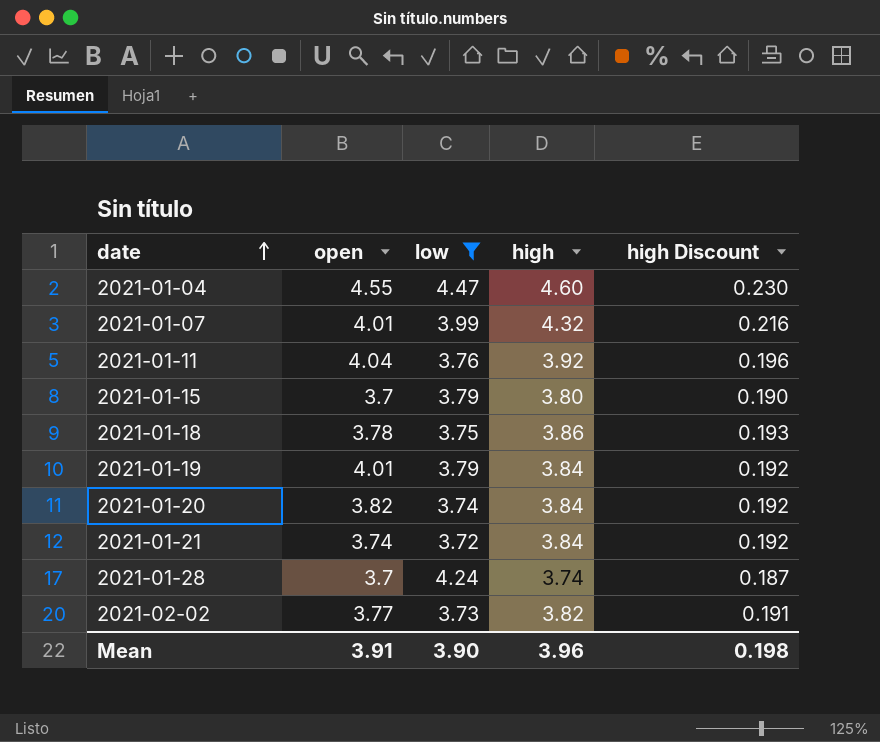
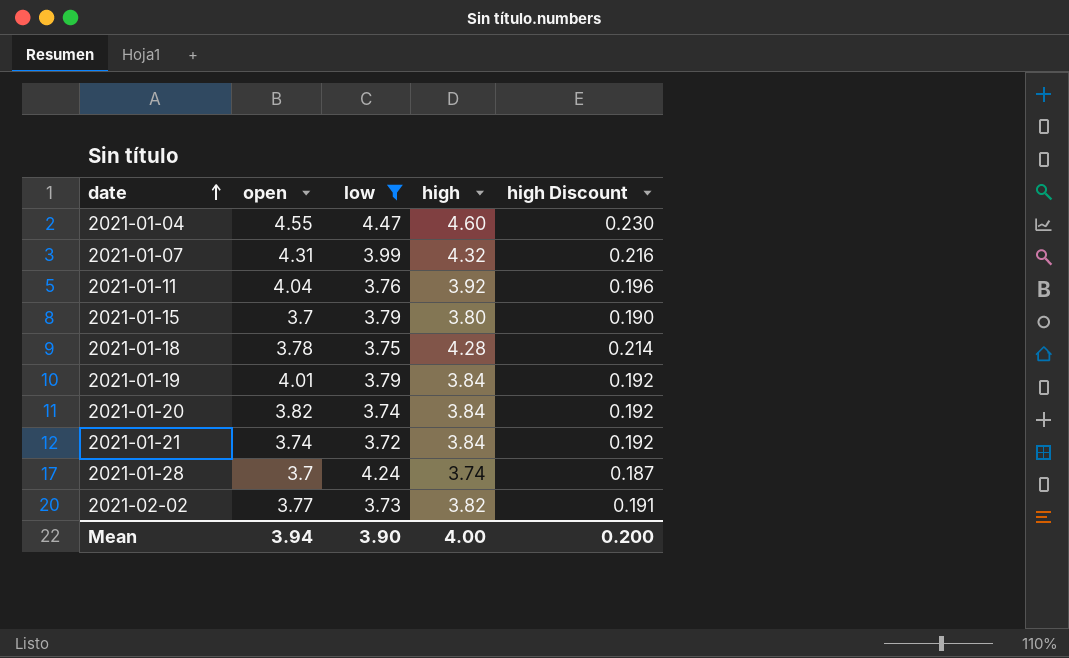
2021-01-07 | open: 4.01 -> 4.31
2021-01-18 | high: 3.86 -> 4.28
2021-01-18 | high Discount: 0.193 -> 0.214
Mean | open: 3.91 -> 3.94
Mean | high: 3.96 -> 4.00
Mean | high Discount: 0.198 -> 0.200

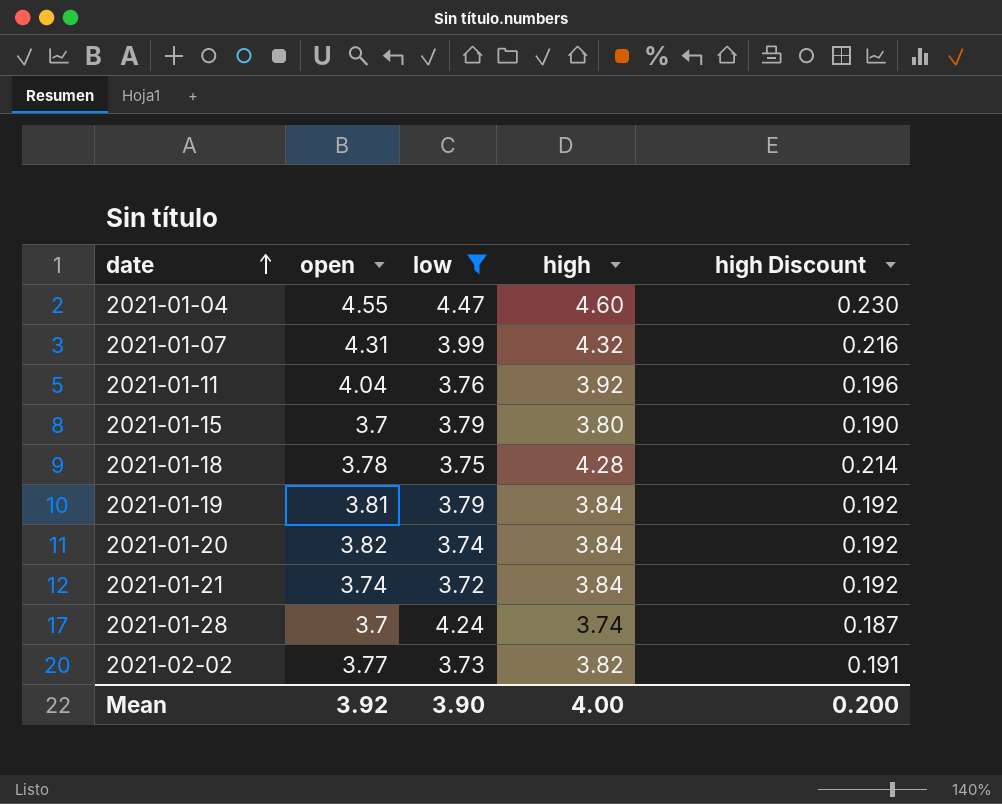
2021-01-19 | open: 4.01 -> 3.81
Mean | open: 3.94 -> 3.92

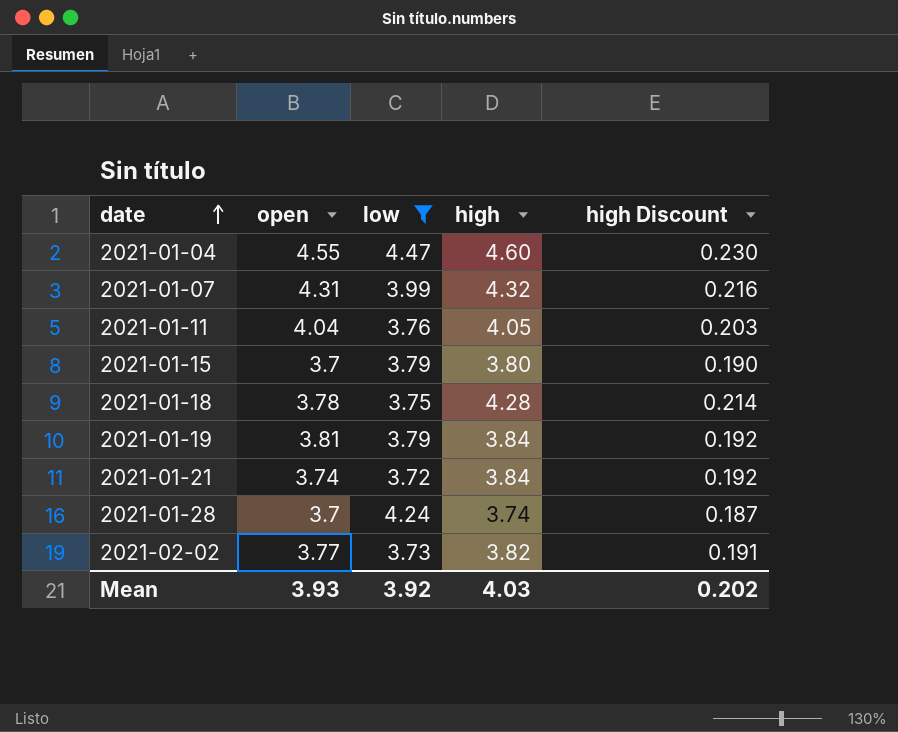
row 2021-01-20: 3.82 | 3.74 | 3.84 | 0.192 -> none
2021-01-11 | high: 3.92 -> 4.05
2021-01-11 | high Discount: 0.196 -> 0.203
Mean | open: 3.92 -> 3.93
Mean | low: 3.90 -> 3.92
Mean | high: 4.00 -> 4.03
Mean | high Discount: 0.200 -> 0.202

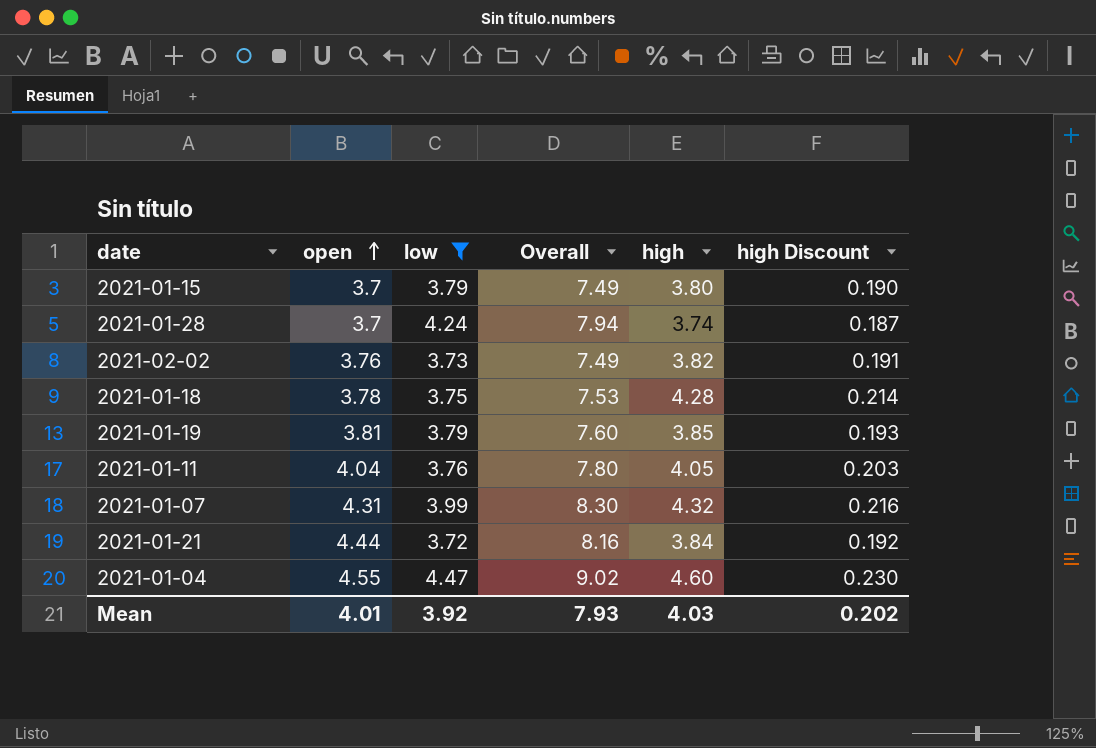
row order: date ascending -> open ascending
column Overall | formula: none -> [open] + [low]
2021-02-02 | open: 3.77 -> 3.76
2021-01-19 | high: 3.84 -> 3.85
2021-01-19 | high Discount: 0.192 -> 0.193
2021-01-21 | open: 3.74 -> 4.44
Mean | open: 3.93 -> 4.01

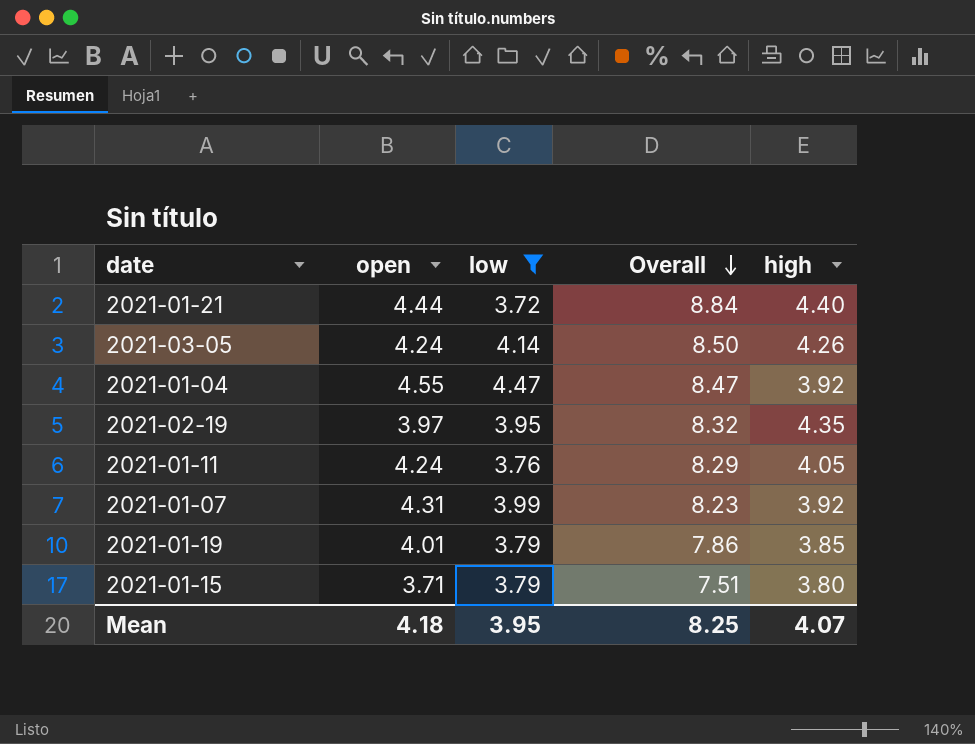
row order: open ascending -> Overall descending
column high Discount | formula: [high] * 0.05 -> none
column Overall | formula: [open] + [low] -> [open] + [high]
row 2021-01-28: 3.7 | 4.24 | 7.94 | 3.74 | 0.187 -> none
row 2021-02-02: 3.76 | 3.73 | 7.49 | 3.82 | 0.191 -> none
row 2021-01-18: 3.78 | 3.75 | 7.53 | 4.28 | 0.214 -> none
2021-01-21 | high: 3.84 -> 4.40
row 2021-03-05: none -> 4.24 | 4.14 | 8.50 | 4.26
2021-01-04 | high: 4.60 -> 3.92
row 2021-02-19: none -> 3.97 | 3.95 | 8.32 | 4.35
2021-01-11 | open: 4.04 -> 4.24
2021-01-07 | high: 4.32 -> 3.92
2021-01-19 | open: 3.81 -> 4.01
2021-01-15 | open: 3.7 -> 3.71
Mean | open: 4.01 -> 4.18
Mean | low: 3.92 -> 3.95
Mean | Overall: 7.93 -> 8.25
Mean | high: 4.03 -> 4.07

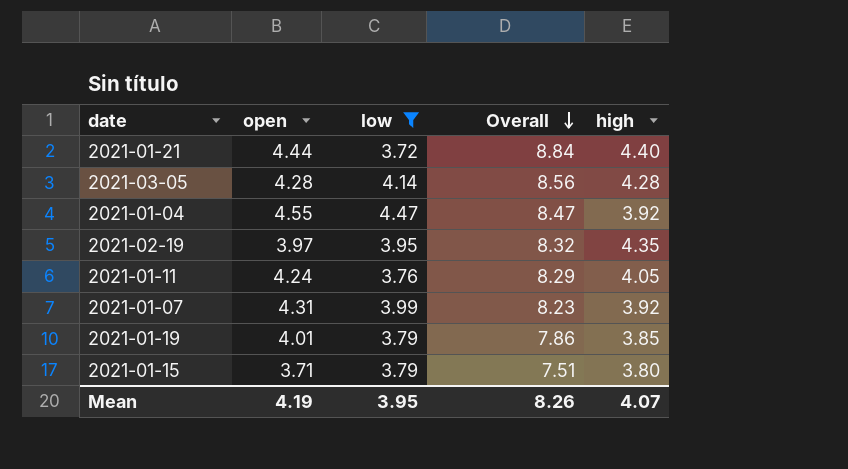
2021-03-05 | open: 4.24 -> 4.28
2021-03-05 | Overall: 8.50 -> 8.56
2021-03-05 | high: 4.26 -> 4.28
Mean | open: 4.18 -> 4.19
Mean | Overall: 8.25 -> 8.26

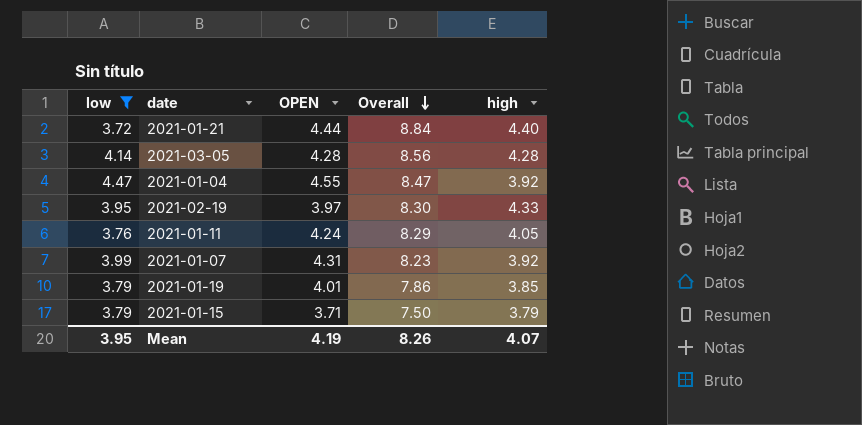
column low | position: 3 -> 1
column name: open -> OPEN
2021-02-19 | Overall: 8.32 -> 8.30
2021-02-19 | high: 4.35 -> 4.33
2021-01-15 | Overall: 7.51 -> 7.50
2021-01-15 | high: 3.80 -> 3.79

